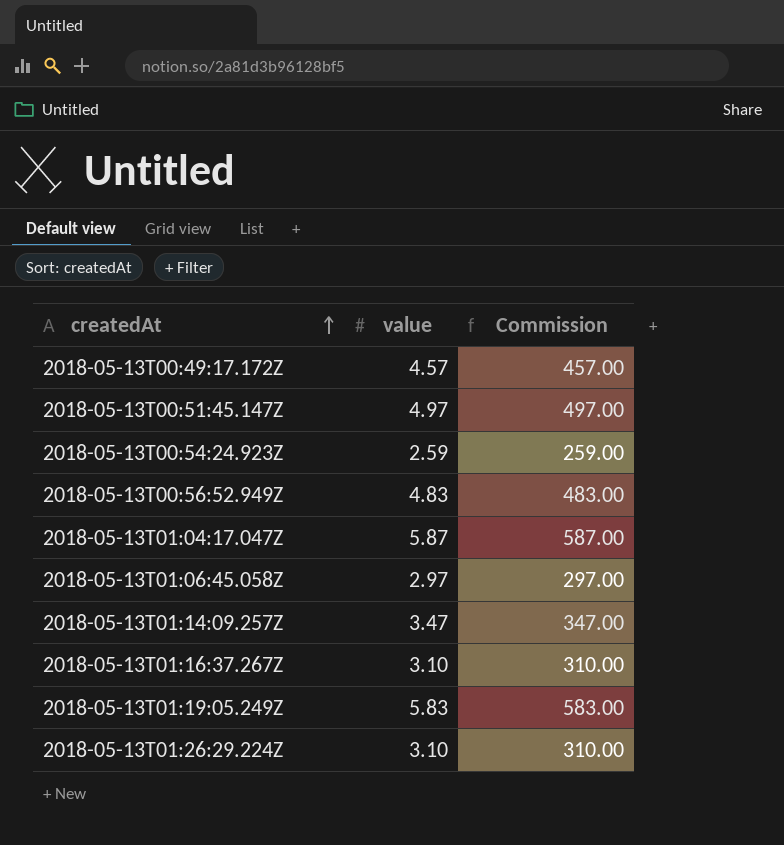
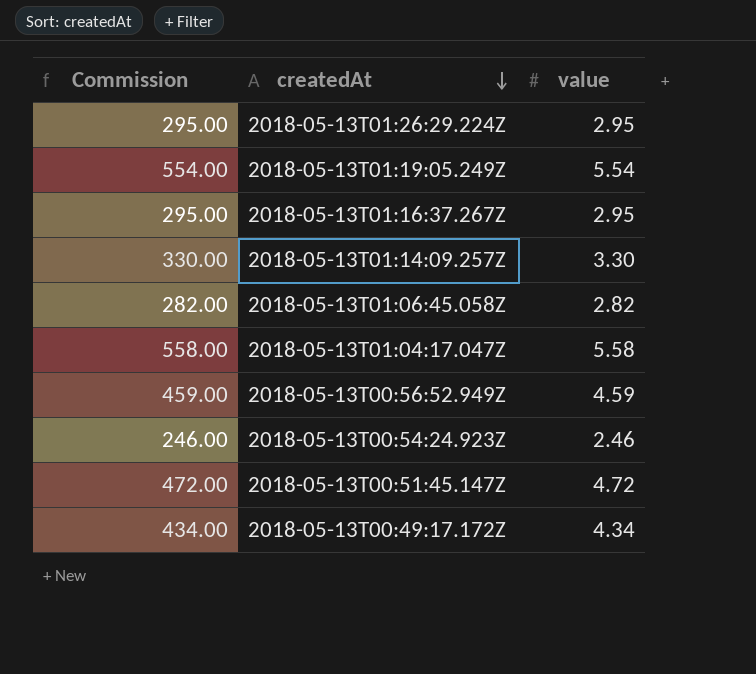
row order: createdAt ascending -> createdAt descending
column Commission | position: 3 -> 1
2018-05-13T01:26:29.224Z | Commission: 310.00 -> 295.00
2018-05-13T01:26:29.224Z | value: 3.10 -> 2.95
2018-05-13T01:19:05.249Z | Commission: 583.00 -> 554.00
2018-05-13T01:19:05.249Z | value: 5.83 -> 5.54
2018-05-13T01:16:37.267Z | Commission: 310.00 -> 295.00
2018-05-13T01:16:37.267Z | value: 3.10 -> 2.95
2018-05-13T01:14:09.257Z | Commission: 347.00 -> 330.00
2018-05-13T01:14:09.257Z | value: 3.47 -> 3.30
2018-05-13T01:06:45.058Z | Commission: 297.00 -> 282.00
2018-05-13T01:06:45.058Z | value: 2.97 -> 2.82
2018-05-13T01:04:17.047Z | Commission: 587.00 -> 558.00
2018-05-13T01:04:17.047Z | value: 5.87 -> 5.58
2018-05-13T00:56:52.949Z | Commission: 483.00 -> 459.00
2018-05-13T00:56:52.949Z | value: 4.83 -> 4.59
2018-05-13T00:54:24.923Z | Commission: 259.00 -> 246.00
2018-05-13T00:54:24.923Z | value: 2.59 -> 2.46
2018-05-13T00:51:45.147Z | Commission: 497.00 -> 472.00
2018-05-13T00:51:45.147Z | value: 4.97 -> 4.72
2018-05-13T00:49:17.172Z | Commission: 457.00 -> 434.00
2018-05-13T00:49:17.172Z | value: 4.57 -> 4.34

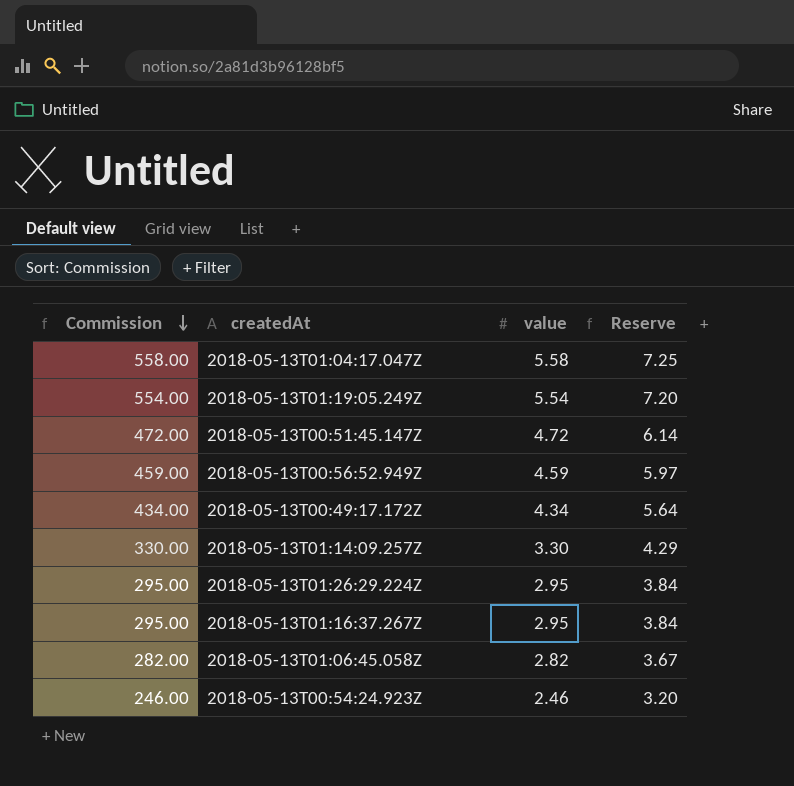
row order: createdAt descending -> Commission descending
column Reserve | formula: none -> [value] * 1.3

